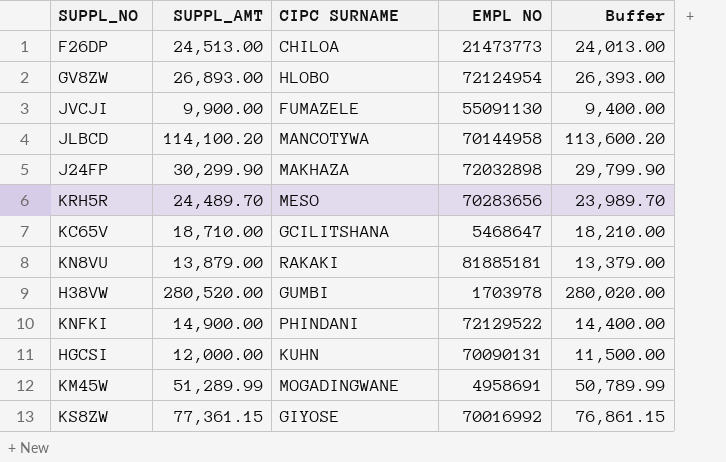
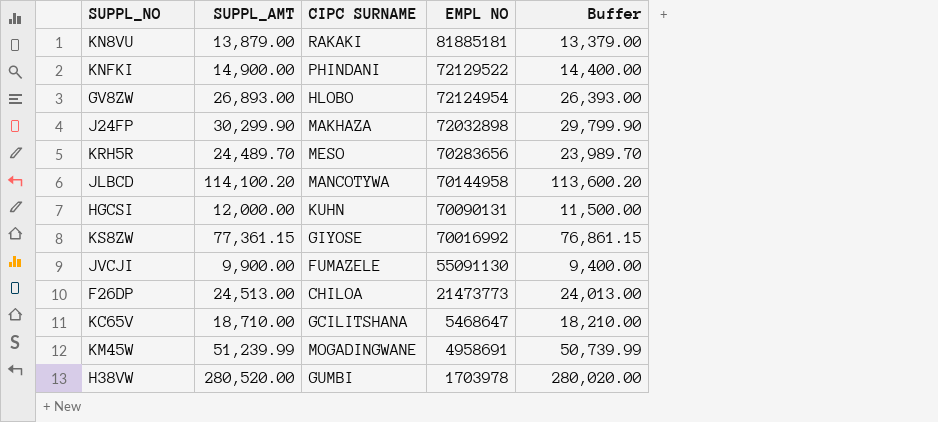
row order: none -> EMPL NO descending
KM45W | SUPPL_AMT: 51,289.99 -> 51,239.99
KM45W | Buffer: 50,789.99 -> 50,739.99

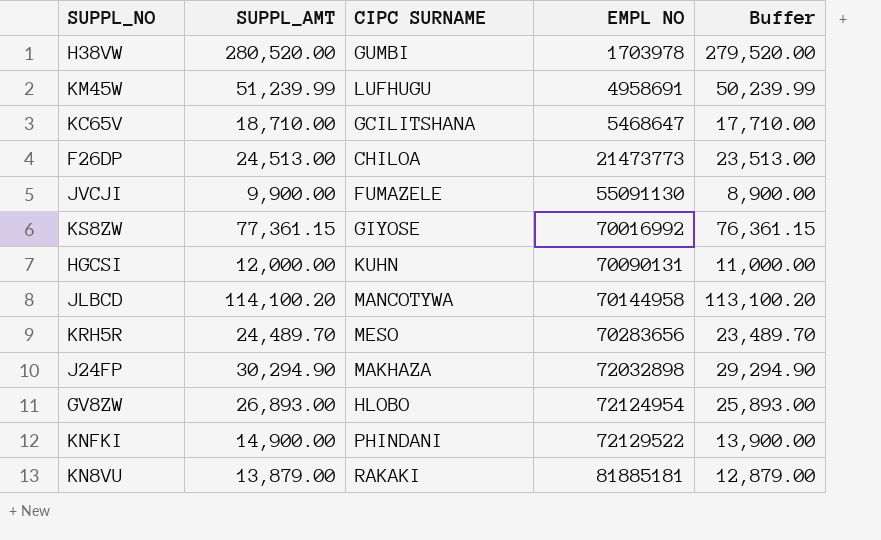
row order: EMPL NO descending -> EMPL NO ascending
column Buffer | formula: [SUPPL_AMT] - 500 -> [SUPPL_AMT] - 1000
KM45W | CIPC SURNAME: MOGADINGWANE -> LUFHUGU
J24FP | SUPPL_AMT: 30,299.90 -> 30,294.90

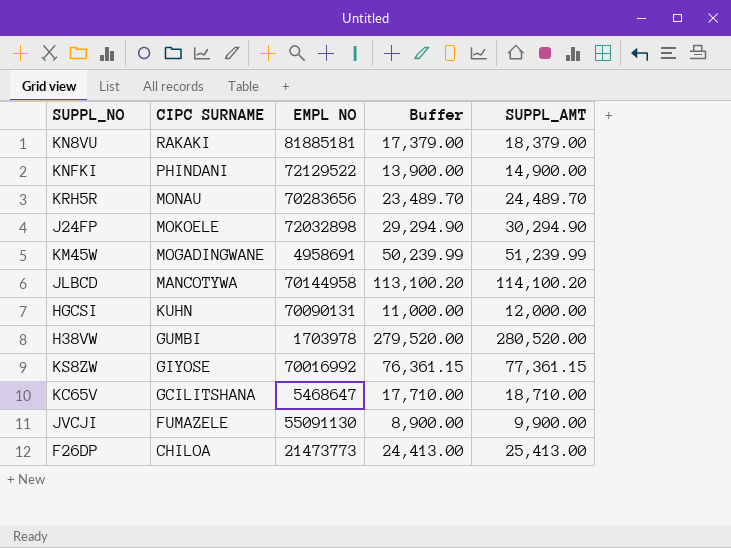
row order: EMPL NO ascending -> CIPC SURNAME descending
column SUPPL_AMT | position: 2 -> 5
row GV8ZW: 26,893.00 | HLOBO | 72124954 | 25,893.00 -> none
KN8VU | Buffer: 12,879.00 -> 17,379.00
KN8VU | SUPPL_AMT: 13,879.00 -> 18,379.00
KRH5R | CIPC SURNAME: MESO -> MONAU
J24FP | CIPC SURNAME: MAKHAZA -> MOKOELE
KM45W | CIPC SURNAME: LUFHUGU -> MOGADINGWANE
F26DP | Buffer: 23,513.00 -> 24,413.00
F26DP | SUPPL_AMT: 24,513.00 -> 25,413.00

